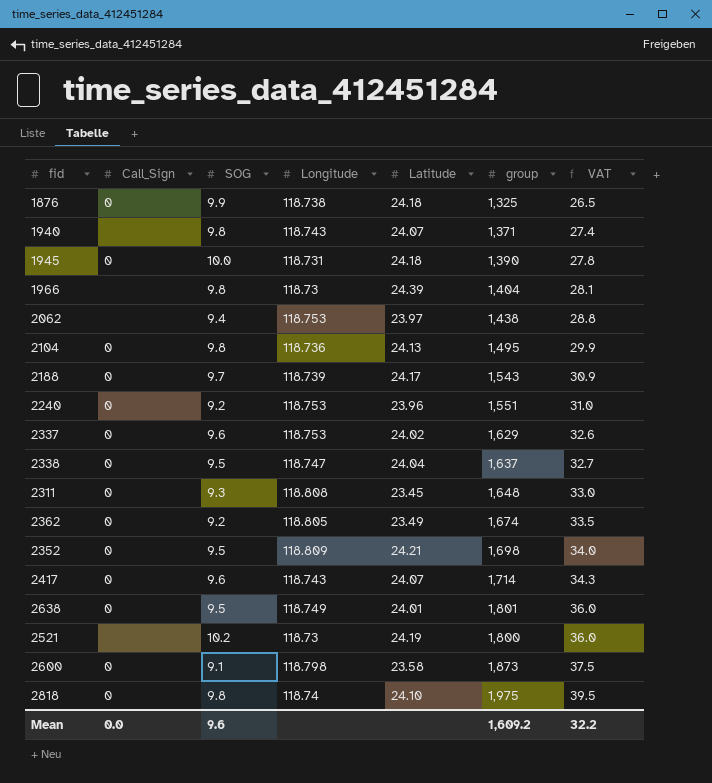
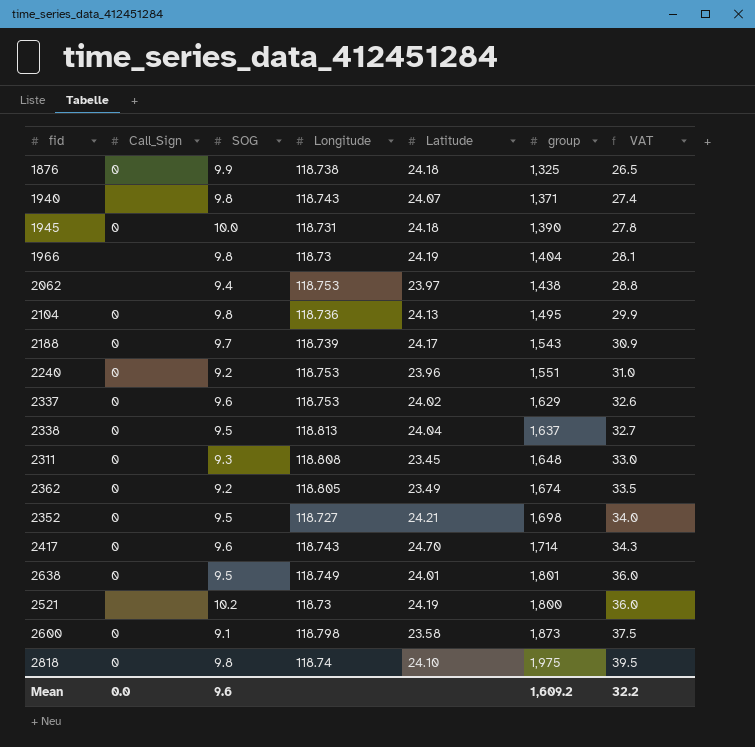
1966 | Latitude: 24.39 -> 24.19
2338 | Longitude: 118.747 -> 118.813
2352 | Longitude: 118.809 -> 118.727
2417 | Latitude: 24.07 -> 24.70

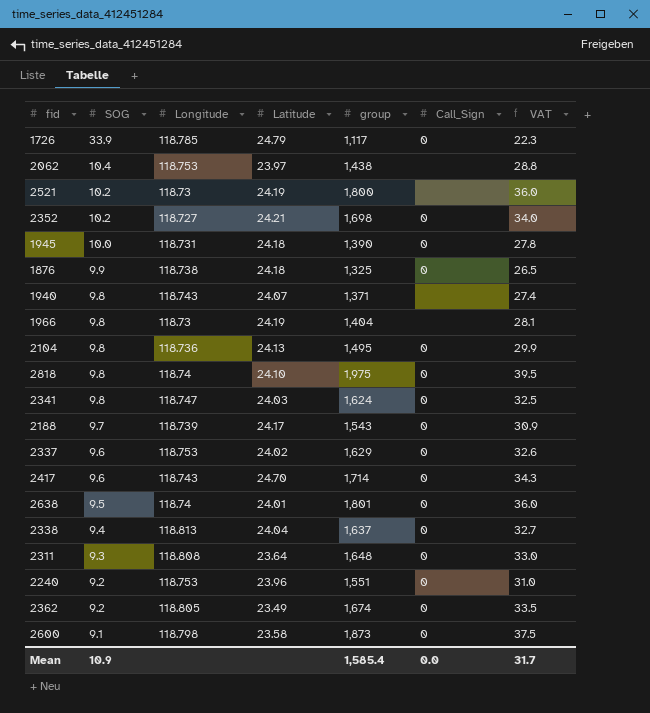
row order: VAT ascending -> SOG descending
column Call_Sign | position: 2 -> 6
row 1726: none -> 33.9 | 118.785 | 24.79 | 1,117 | 0 | 22.3
2062 | SOG: 9.4 -> 10.4
2352 | SOG: 9.5 -> 10.2
row 2341: none -> 9.8 | 118.747 | 24.03 | 1,624 | 0 | 32.5
2638 | Longitude: 118.749 -> 118.74
2338 | SOG: 9.5 -> 9.4
2311 | Latitude: 23.45 -> 23.64
Mean | SOG: 9.6 -> 10.9
Mean | group: 1,609.2 -> 1,585.4
Mean | VAT: 32.2 -> 31.7

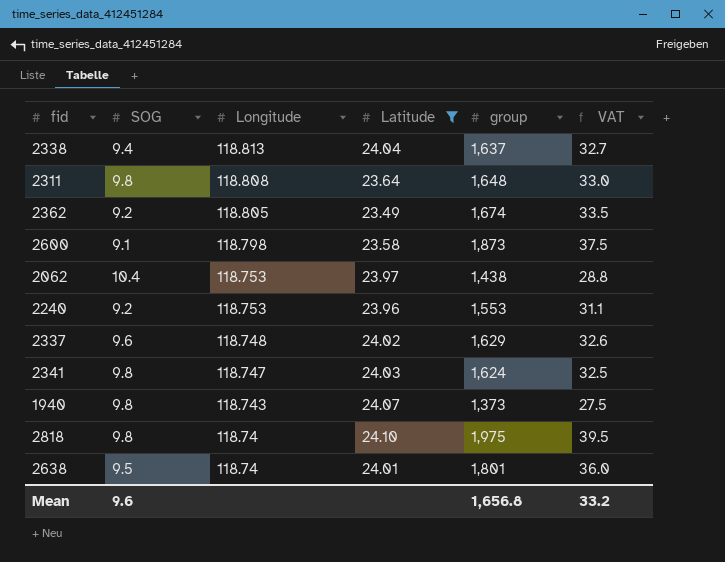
filter: none -> Latitude <= 24.10
row order: SOG descending -> Longitude descending
column Call_Sign | position: 6 -> none
2311 | SOG: 9.3 -> 9.8
2240 | group: 1,551 -> 1,553
2240 | VAT: 31.0 -> 31.1
2337 | Longitude: 118.753 -> 118.748
1940 | group: 1,371 -> 1,373
1940 | VAT: 27.4 -> 27.5
Mean | SOG: 10.9 -> 9.6
Mean | group: 1,585.4 -> 1,656.8
Mean | VAT: 31.7 -> 33.2

